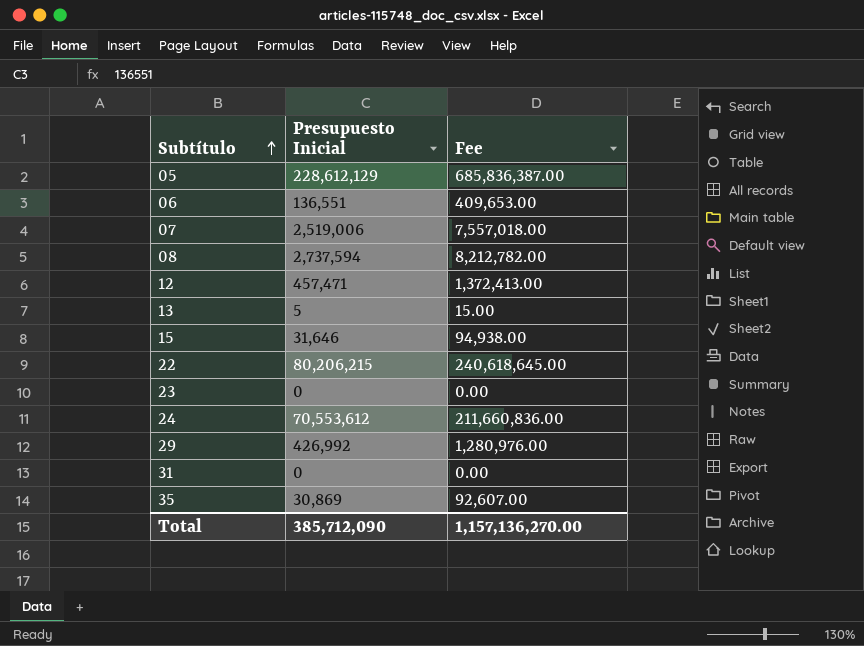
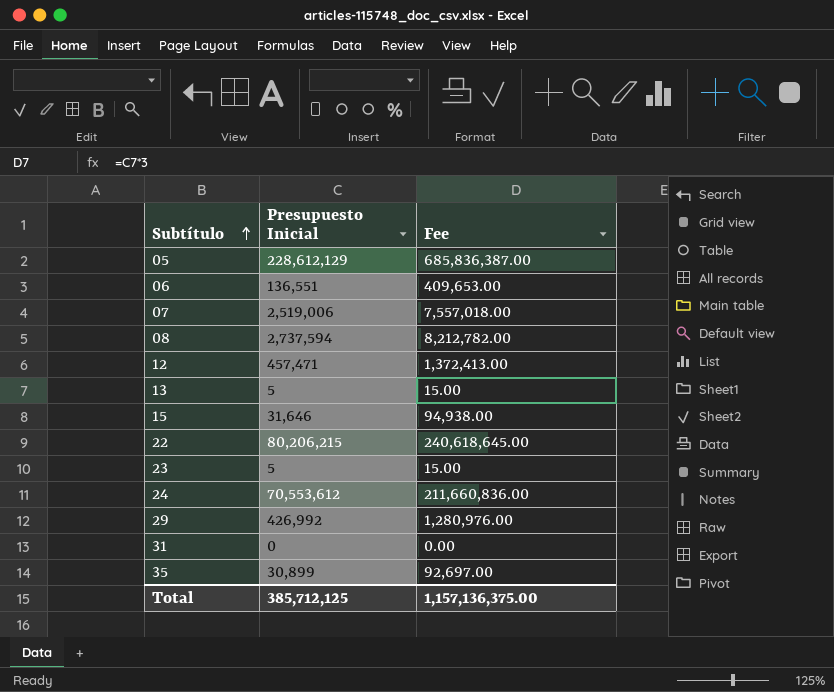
23 | Presupuesto Inicial: 0 -> 5
23 | Fee: 0.00 -> 15.00
35 | Presupuesto Inicial: 30,869 -> 30,899
35 | Fee: 92,607.00 -> 92,697.00
Total | Presupuesto Inicial: 385,712,090 -> 385,712,125
Total | Fee: 1,157,136,270.00 -> 1,157,136,375.00

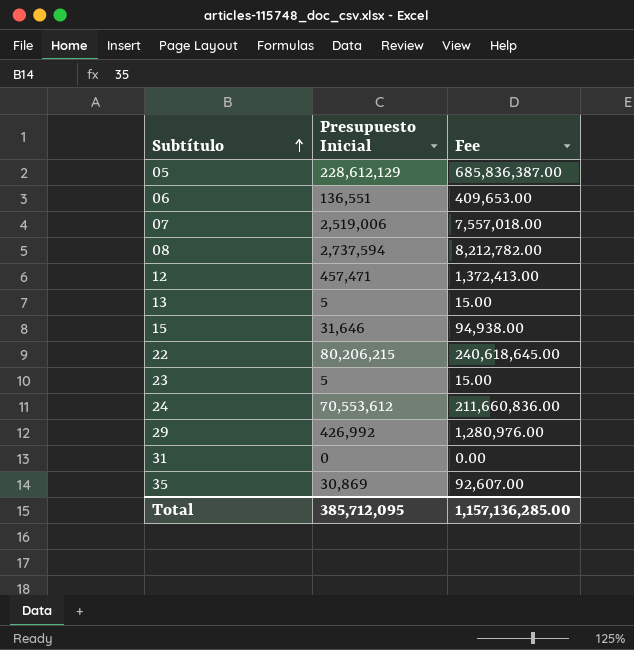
35 | Presupuesto Inicial: 30,899 -> 30,869
35 | Fee: 92,697.00 -> 92,607.00
Total | Presupuesto Inicial: 385,712,125 -> 385,712,095
Total | Fee: 1,157,136,375.00 -> 1,157,136,285.00

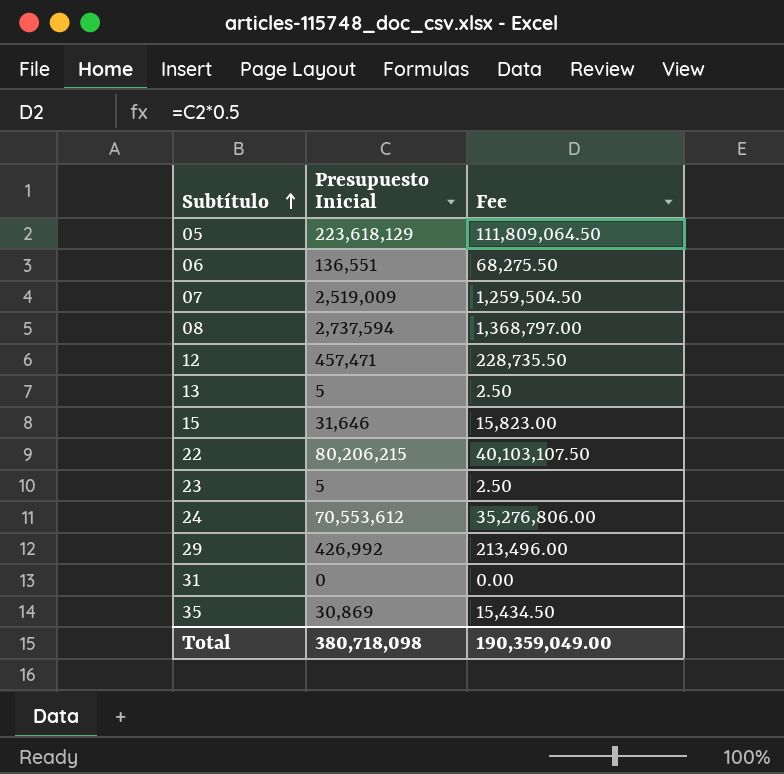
column Fee | formula: [Presupuesto Inicial] * 3 -> [Presupuesto Inicial] * 0.5
05 | Presupuesto Inicial: 228,612,129 -> 223,618,129
07 | Presupuesto Inicial: 2,519,006 -> 2,519,009
Total | Presupuesto Inicial: 385,712,095 -> 380,718,098
Total | Fee: 1,157,136,285.00 -> 190,359,049.00

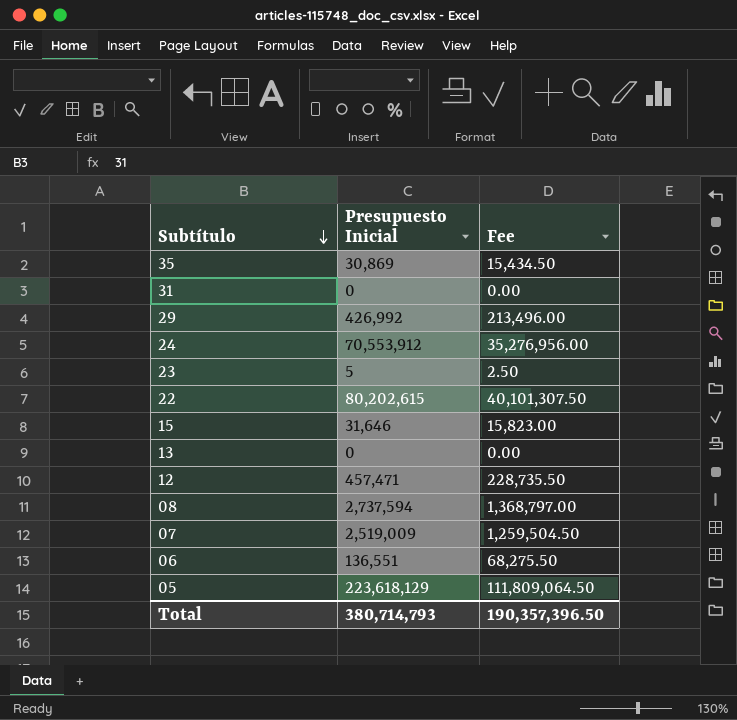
row order: Subtítulo ascending -> Subtítulo descending
24 | Presupuesto Inicial: 70,553,612 -> 70,553,912
24 | Fee: 35,276,806.00 -> 35,276,956.00
22 | Presupuesto Inicial: 80,206,215 -> 80,202,615
22 | Fee: 40,103,107.50 -> 40,101,307.50
13 | Presupuesto Inicial: 5 -> 0
13 | Fee: 2.50 -> 0.00
Total | Presupuesto Inicial: 380,718,098 -> 380,714,793
Total | Fee: 190,359,049.00 -> 190,357,396.50

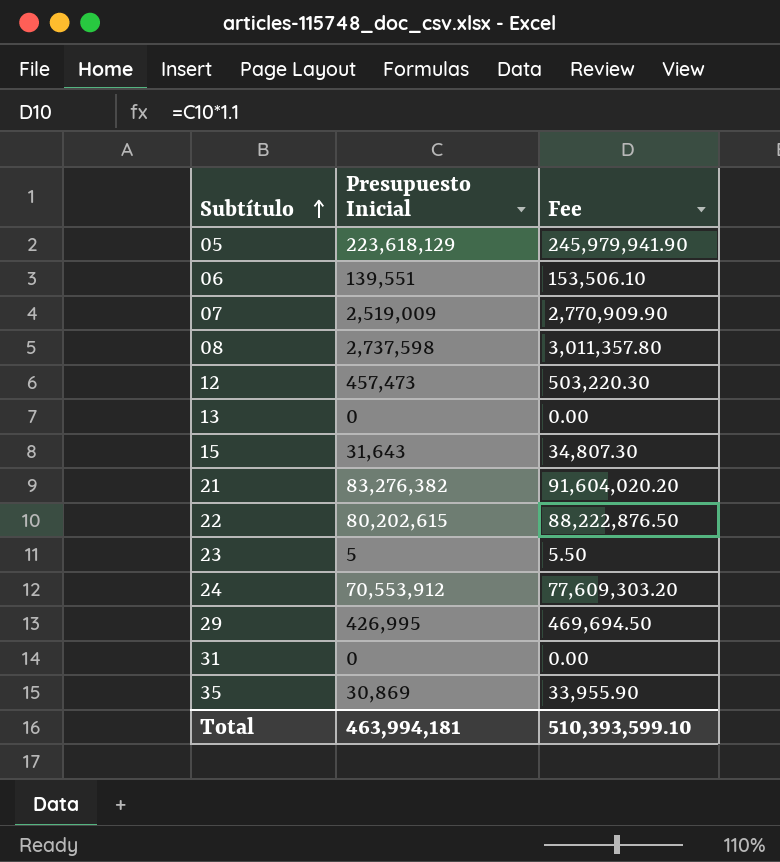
row order: Subtítulo descending -> Subtítulo ascending
column Fee | formula: [Presupuesto Inicial] * 0.5 -> [Presupuesto Inicial] * 1.1
06 | Presupuesto Inicial: 136,551 -> 139,551
08 | Presupuesto Inicial: 2,737,594 -> 2,737,598
12 | Presupuesto Inicial: 457,471 -> 457,473
15 | Presupuesto Inicial: 31,646 -> 31,643
row 21: none -> 83,276,382 | 91,604,020.20
29 | Presupuesto Inicial: 426,992 -> 426,995
Total | Presupuesto Inicial: 380,714,793 -> 463,994,181
Total | Fee: 190,357,396.50 -> 510,393,599.10

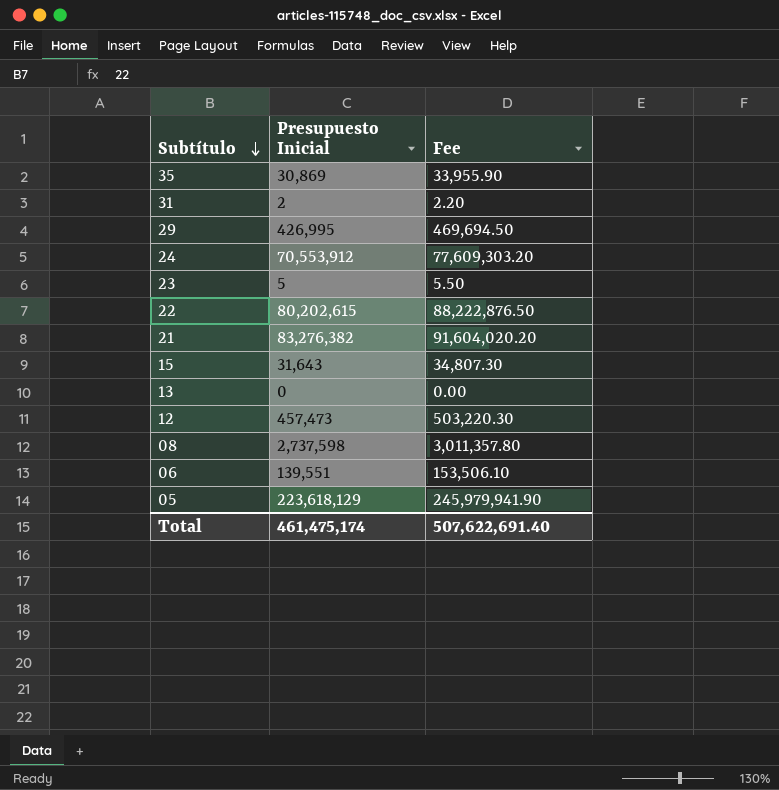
row order: Subtítulo ascending -> Subtítulo descending
row 07: 2,519,009 | 2,770,909.90 -> none
31 | Presupuesto Inicial: 0 -> 2
31 | Fee: 0.00 -> 2.20
Total | Presupuesto Inicial: 463,994,181 -> 461,475,174
Total | Fee: 510,393,599.10 -> 507,622,691.40

